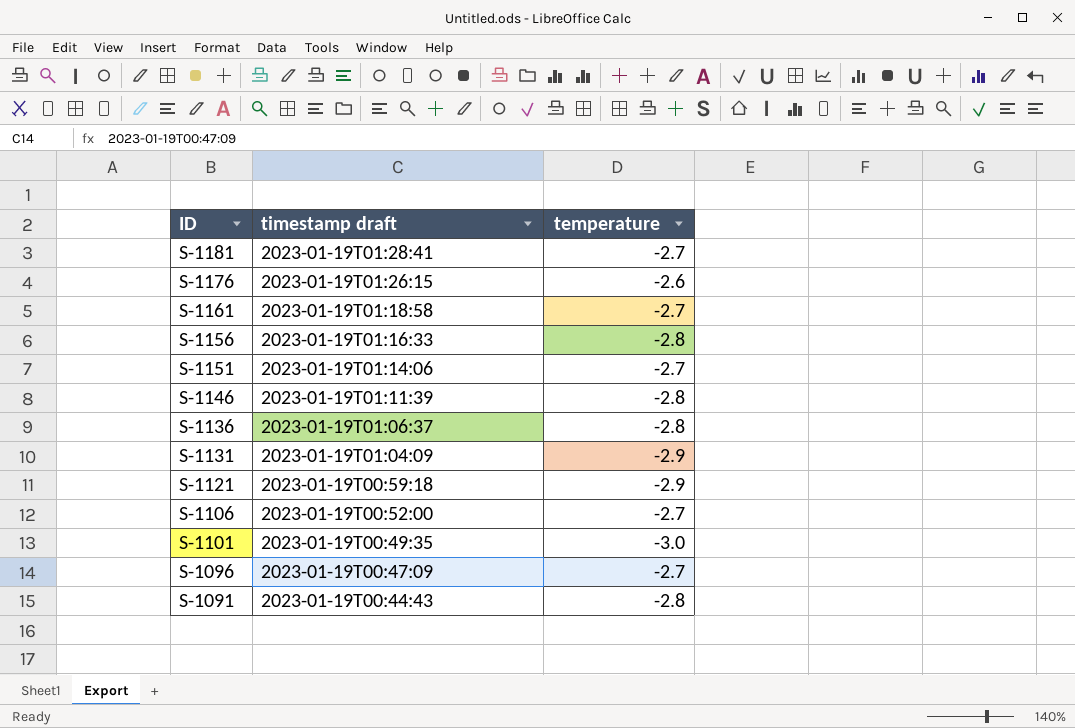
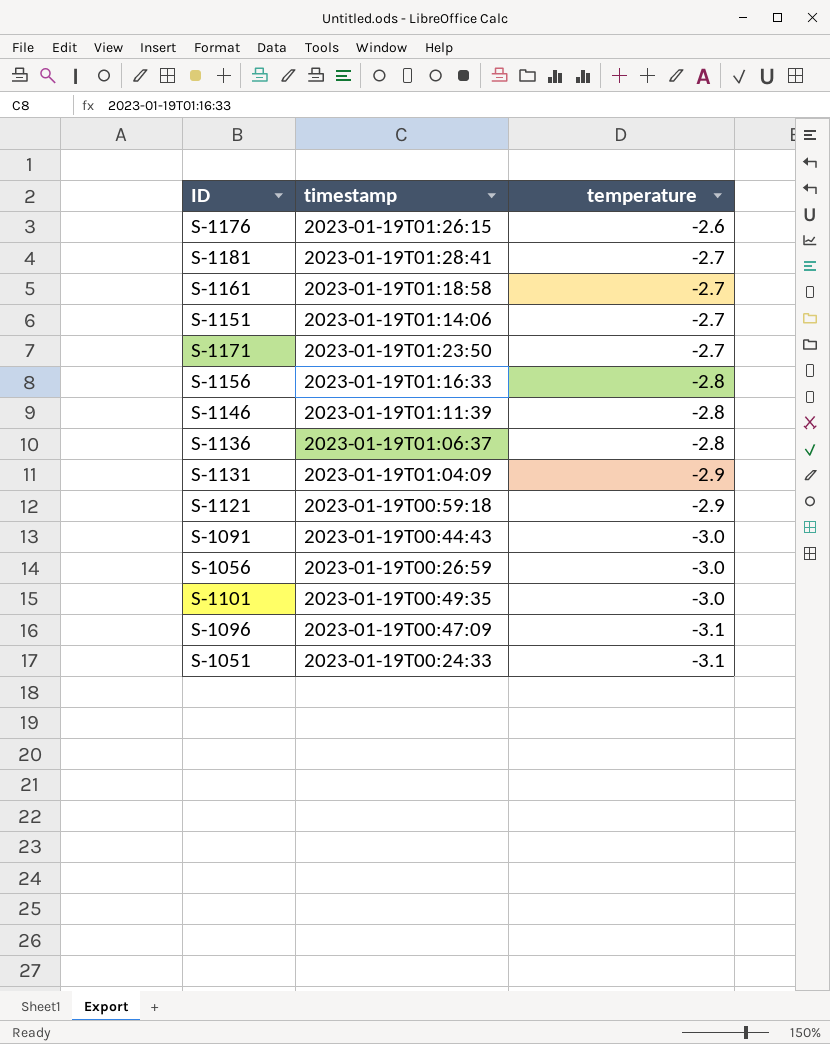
row order: ID descending -> temperature descending
column name: timestamp draft -> timestamp
row S-1106: 2023-01-19T00:52:00 | -2.7 -> none
row S-1171: none -> 2023-01-19T01:23:50 | -2.7
S-1091 | temperature: -2.8 -> -3.0
row S-1056: none -> 2023-01-19T00:26:59 | -3.0
S-1096 | temperature: -2.7 -> -3.1
row S-1051: none -> 2023-01-19T00:24:33 | -3.1

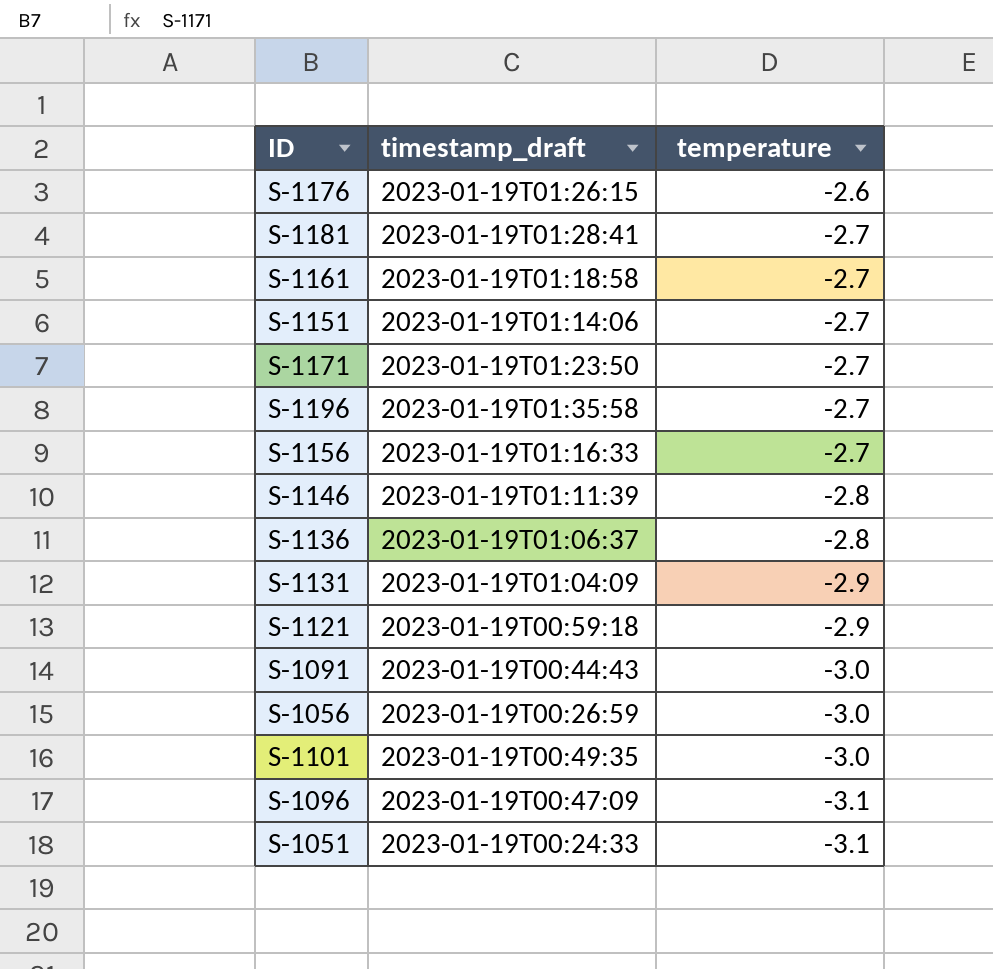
column name: timestamp -> timestamp_draft
row S-1196: none -> 2023-01-19T01:35:58 | -2.7
S-1156 | temperature: -2.8 -> -2.7

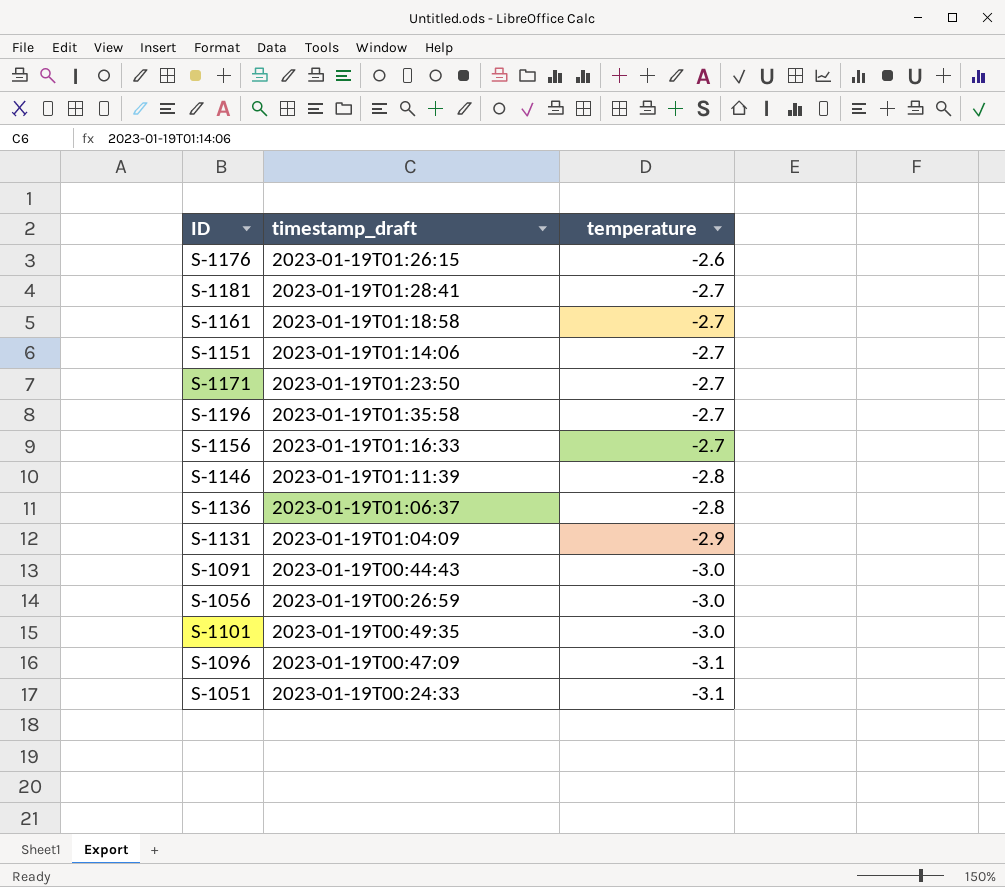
row S-1121: 2023-01-19T00:59:18 | -2.9 -> none

